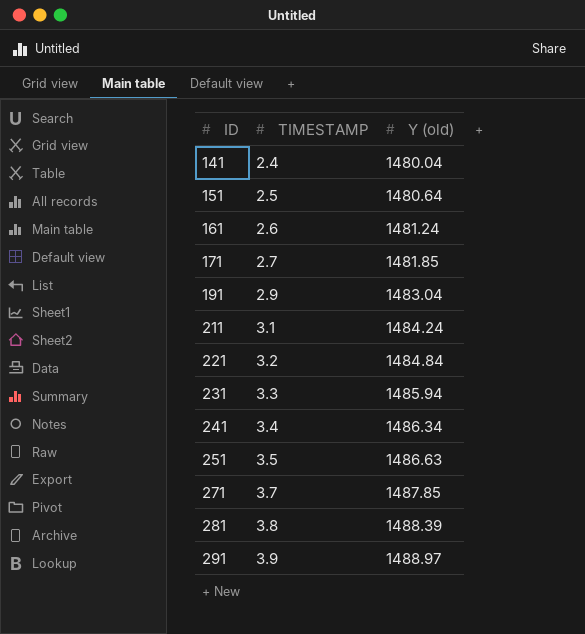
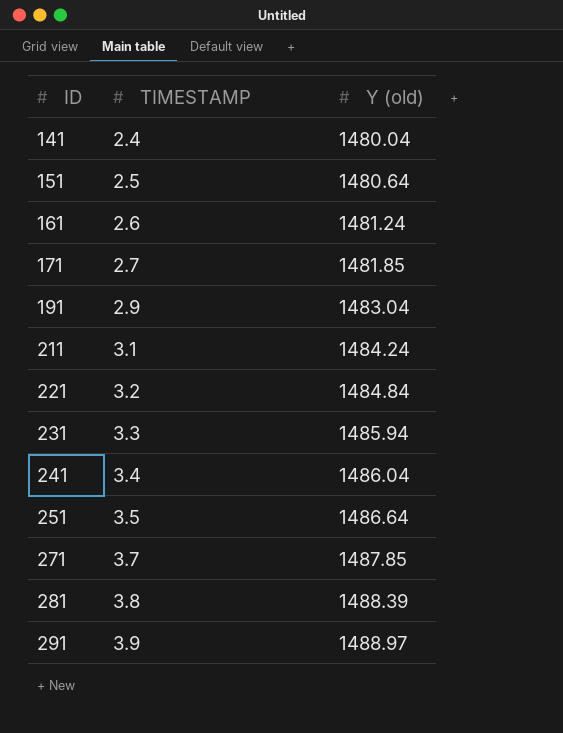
241 | Y (old): 1486.34 -> 1486.04
251 | Y (old): 1486.63 -> 1486.64

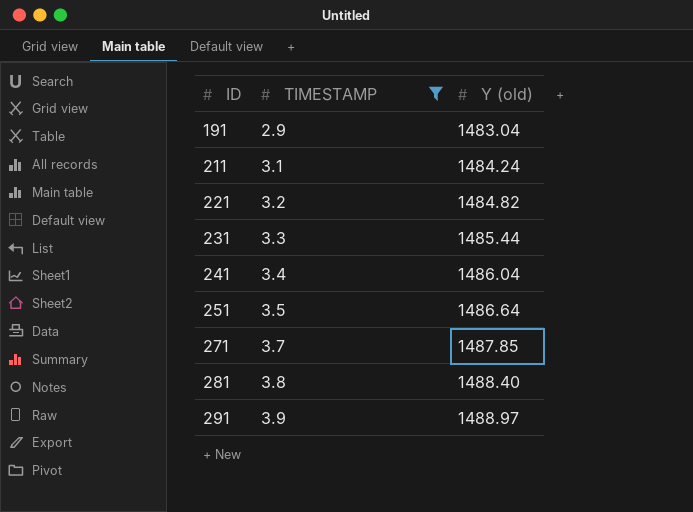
filter: none -> TIMESTAMP >= 2.9
221 | Y (old): 1484.84 -> 1484.82
231 | Y (old): 1485.94 -> 1485.44
281 | Y (old): 1488.39 -> 1488.40

